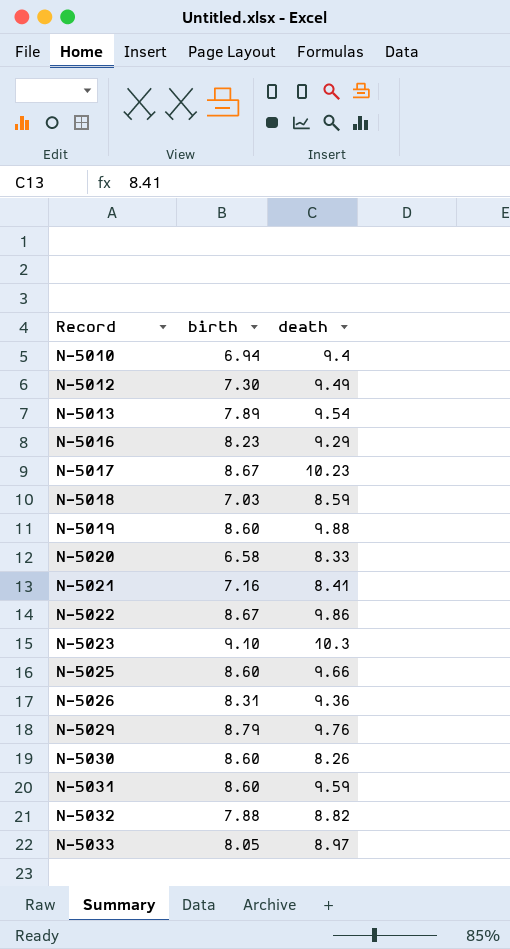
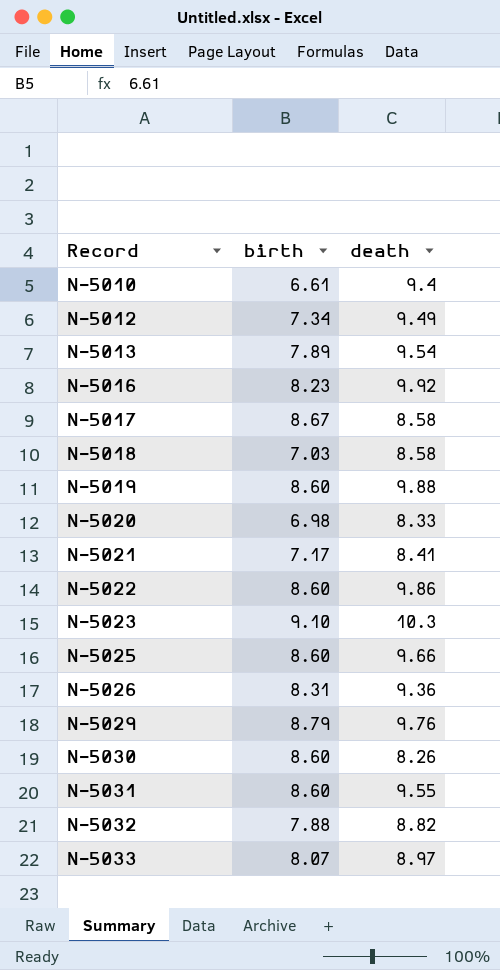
N-5010 | birth: 6.94 -> 6.61
N-5012 | birth: 7.30 -> 7.34
N-5016 | death: 9.29 -> 9.92
N-5017 | death: 10.23 -> 8.58
N-5018 | death: 8.59 -> 8.58
N-5020 | birth: 6.58 -> 6.98
N-5021 | birth: 7.16 -> 7.17
N-5022 | birth: 8.67 -> 8.60
N-5031 | death: 9.59 -> 9.55
N-5033 | birth: 8.05 -> 8.07

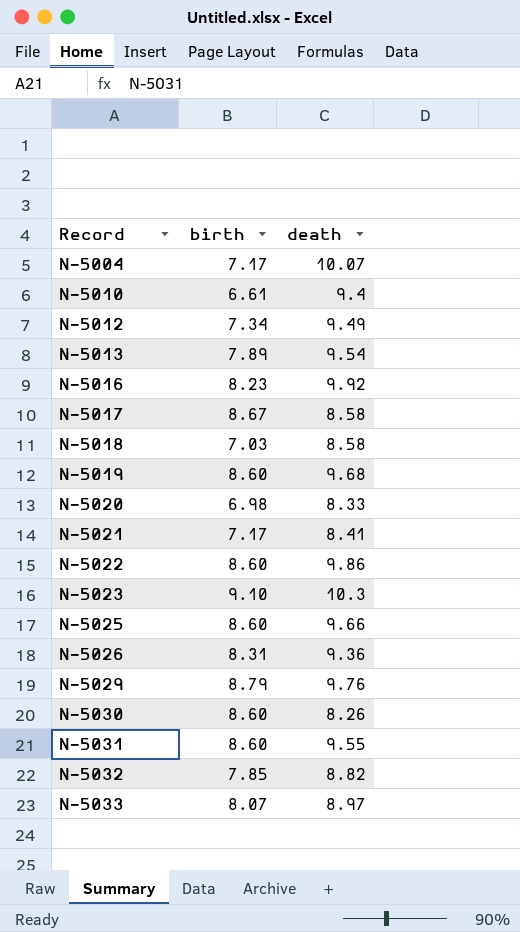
row N-5004: none -> 7.17 | 10.07
N-5019 | death: 9.88 -> 9.68
N-5032 | birth: 7.88 -> 7.85

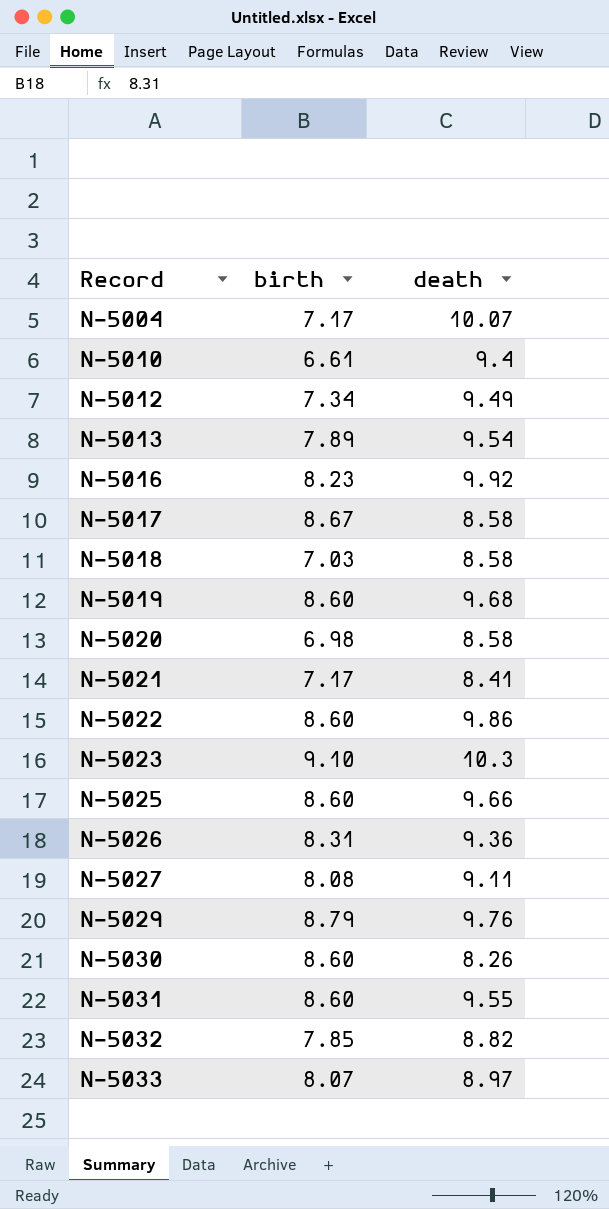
N-5020 | death: 8.33 -> 8.58
row N-5027: none -> 8.08 | 9.11

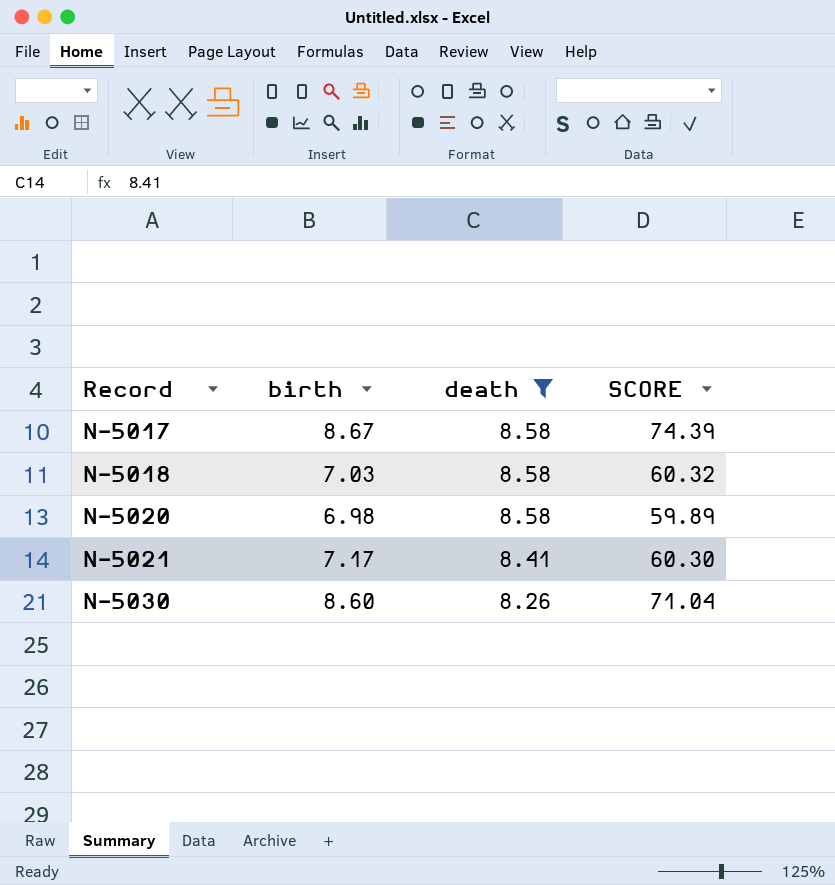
filter: none -> death <= 8.58
column SCORE | formula: none -> [birth] * [death]

